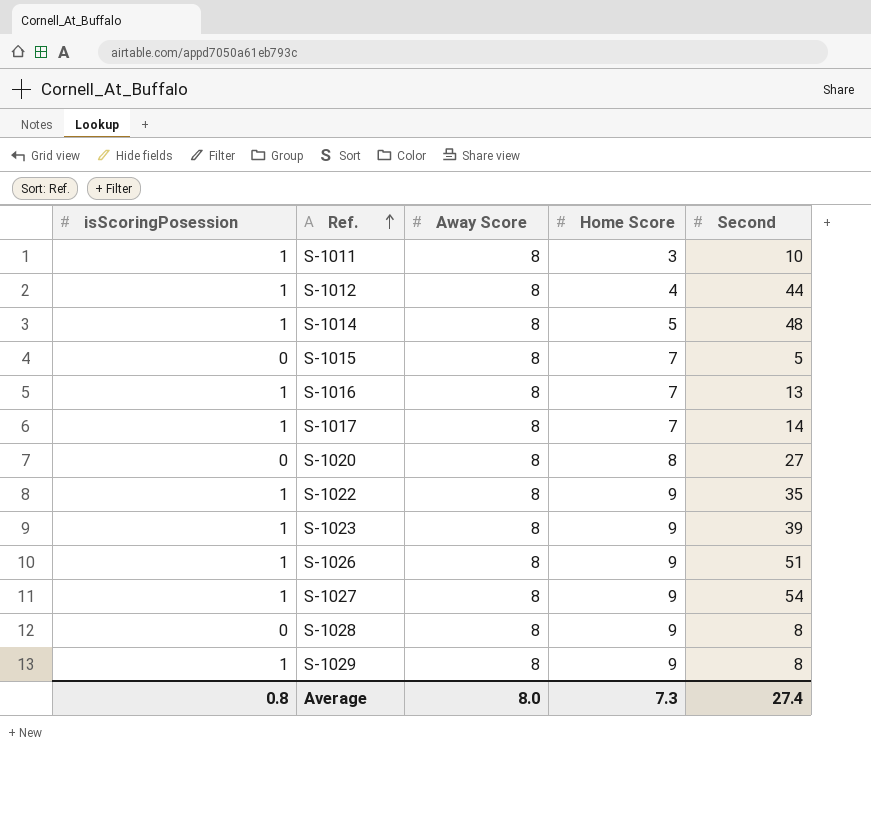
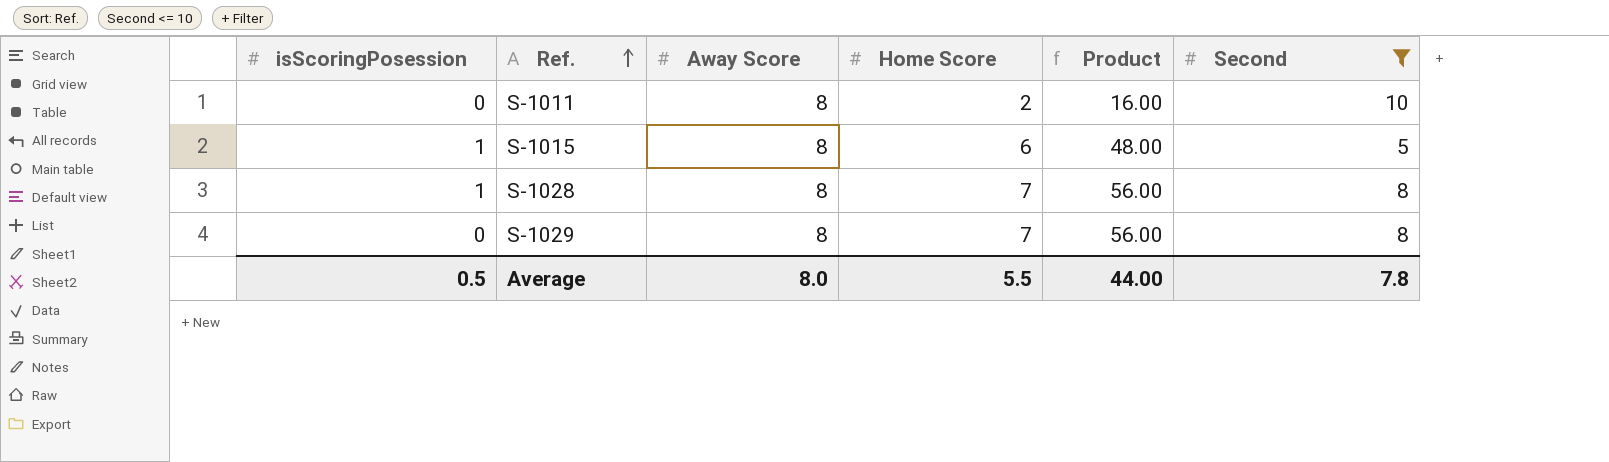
filter: none -> Second <= 10
column Product | formula: none -> [Away Score] * [Home Score]
S-1011 | isScoringPosession: 1 -> 0
S-1011 | Home Score: 3 -> 2
S-1015 | isScoringPosession: 0 -> 1
S-1015 | Home Score: 7 -> 6
S-1028 | isScoringPosession: 0 -> 1
S-1028 | Home Score: 9 -> 7
S-1029 | isScoringPosession: 1 -> 0
S-1029 | Home Score: 9 -> 7
Average | isScoringPosession: 0.8 -> 0.5
Average | Home Score: 7.3 -> 5.5
Average | Second: 27.4 -> 7.8

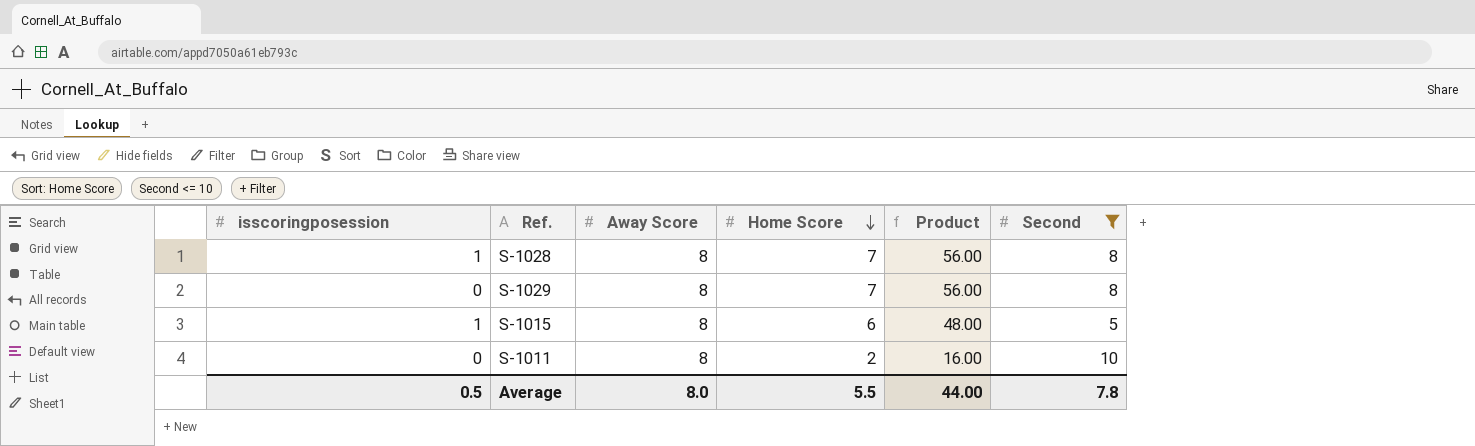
row order: Ref. ascending -> Home Score descending
column name: isScoringPosession -> isscoringposession

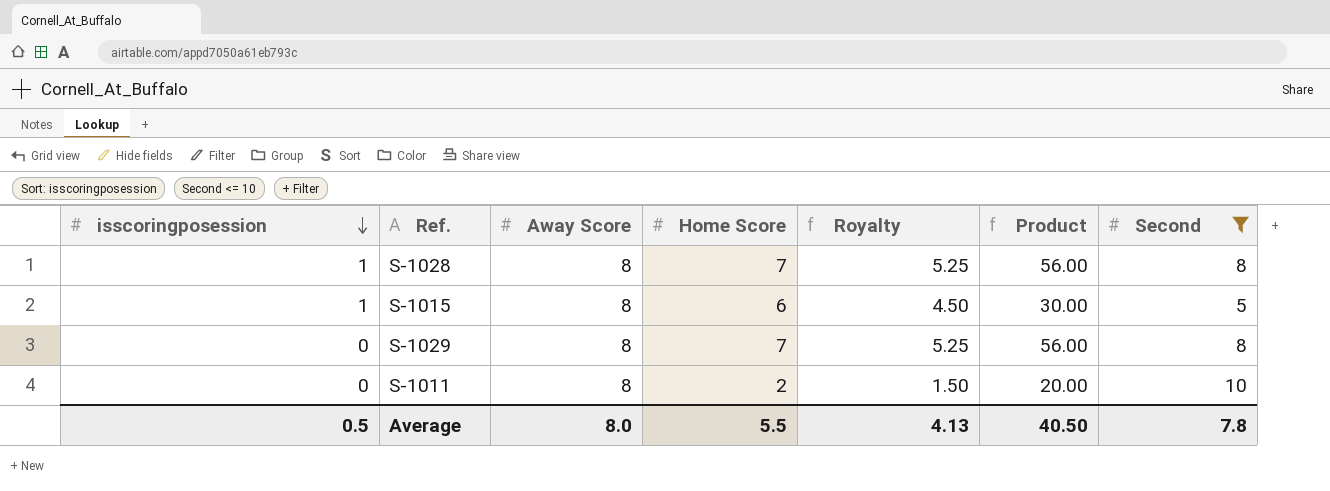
row order: Home Score descending -> isscoringposession descending
column Royalty | formula: none -> [Home Score] * 0.75
column Product | formula: [Away Score] * [Home Score] -> [Home Score] * [Second]
Average | Product: 44.00 -> 40.50

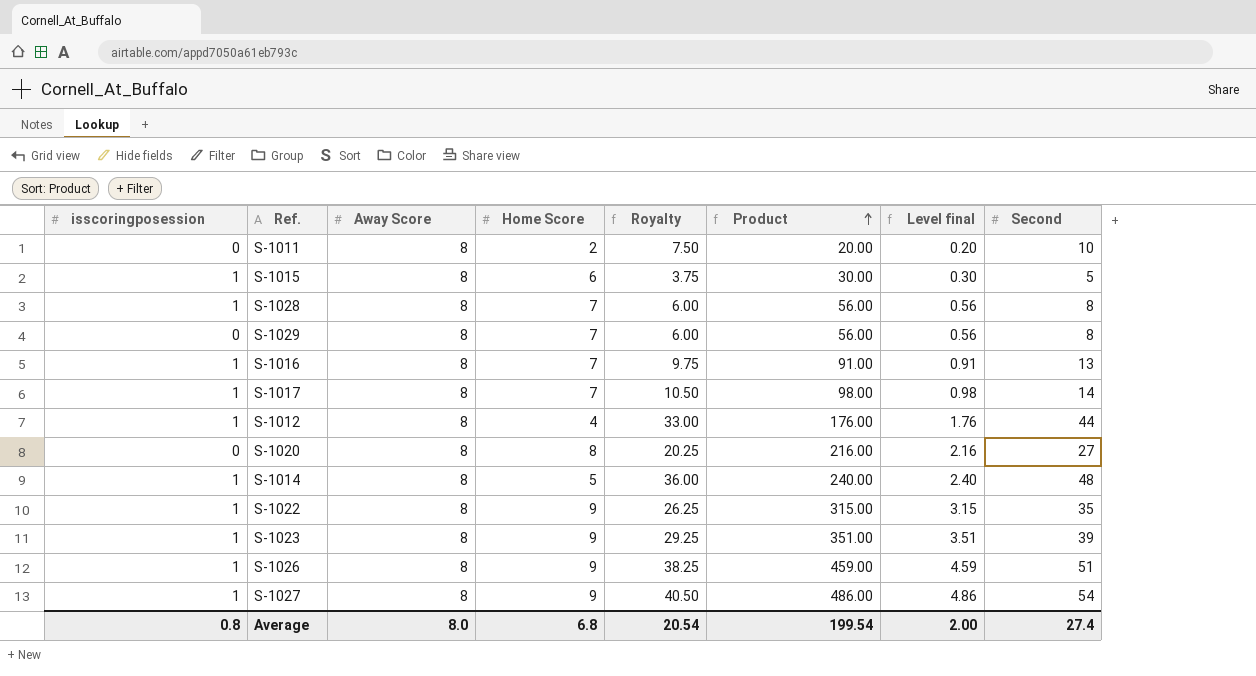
filter: Second <= 10 -> none
row order: isscoringposession descending -> Product ascending
column Royalty | formula: [Home Score] * 0.75 -> [Second] * 0.75
column Level final | formula: none -> [Product] * 0.01
Average | isscoringposession: 0.5 -> 0.8
Average | Home Score: 5.5 -> 6.8
Average | Royalty: 4.13 -> 20.54
Average | Product: 40.50 -> 199.54
Average | Second: 7.8 -> 27.4

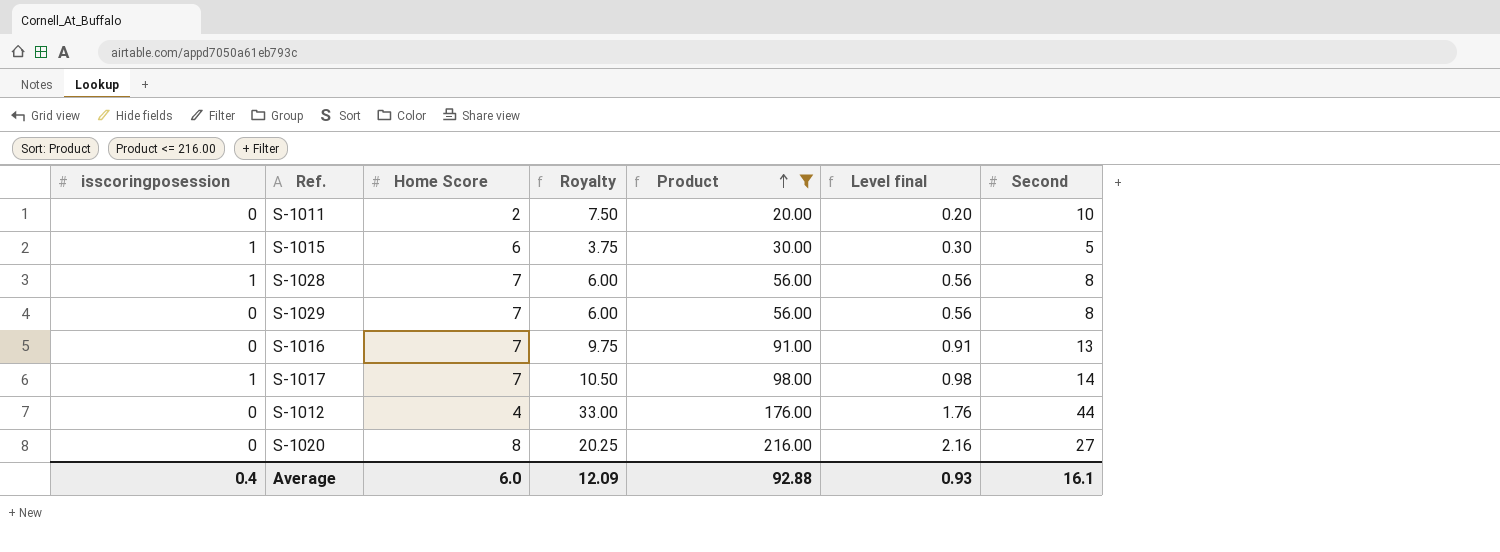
filter: none -> Product <= 216.00
column Away Score | position: 3 -> none
S-1016 | isscoringposession: 1 -> 0
S-1012 | isscoringposession: 1 -> 0
Average | isscoringposession: 0.8 -> 0.4
Average | Home Score: 6.8 -> 6.0
Average | Royalty: 20.54 -> 12.09
Average | Product: 199.54 -> 92.88
Average | Level final: 2.00 -> 0.93
Average | Second: 27.4 -> 16.1

